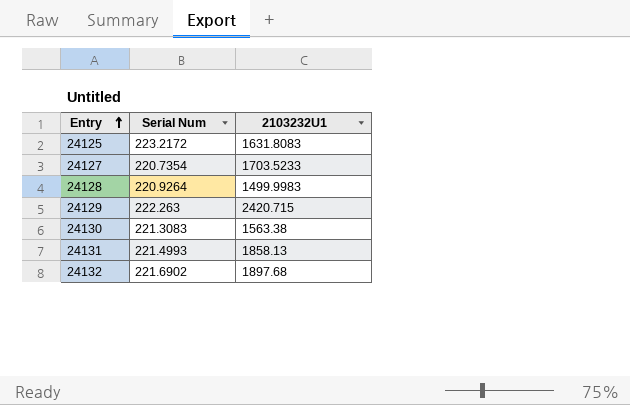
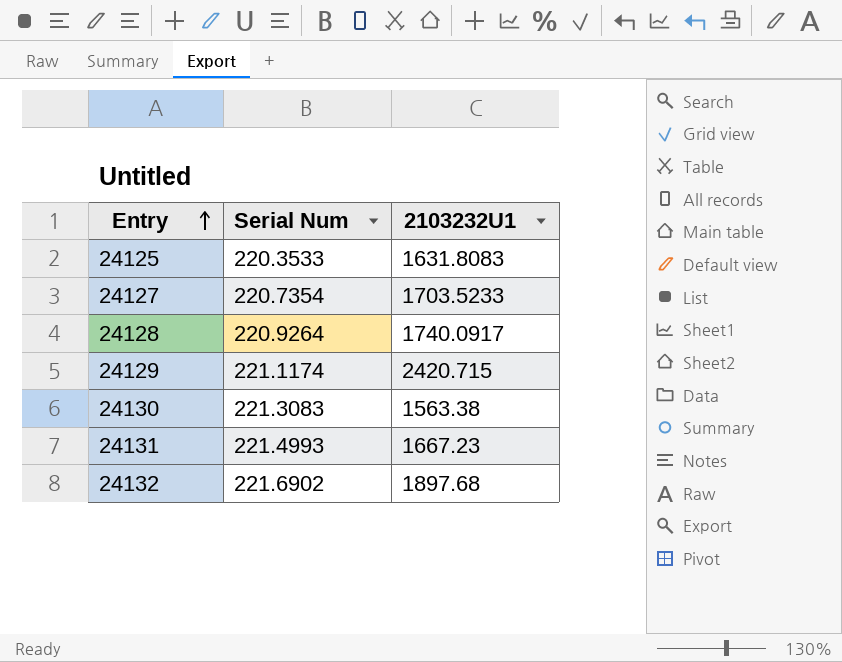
24125 | Serial Num: 223.2172 -> 220.3533
24128 | 2103232U1: 1499.9983 -> 1740.0917
24129 | Serial Num: 222.263 -> 221.1174
24131 | 2103232U1: 1858.13 -> 1667.23

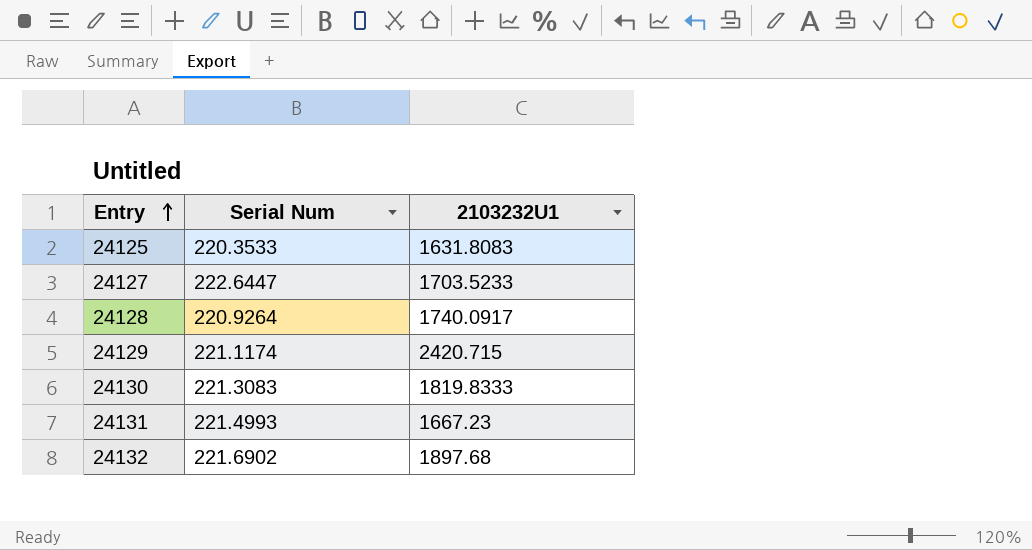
24127 | Serial Num: 220.7354 -> 222.6447
24130 | 2103232U1: 1563.38 -> 1819.8333

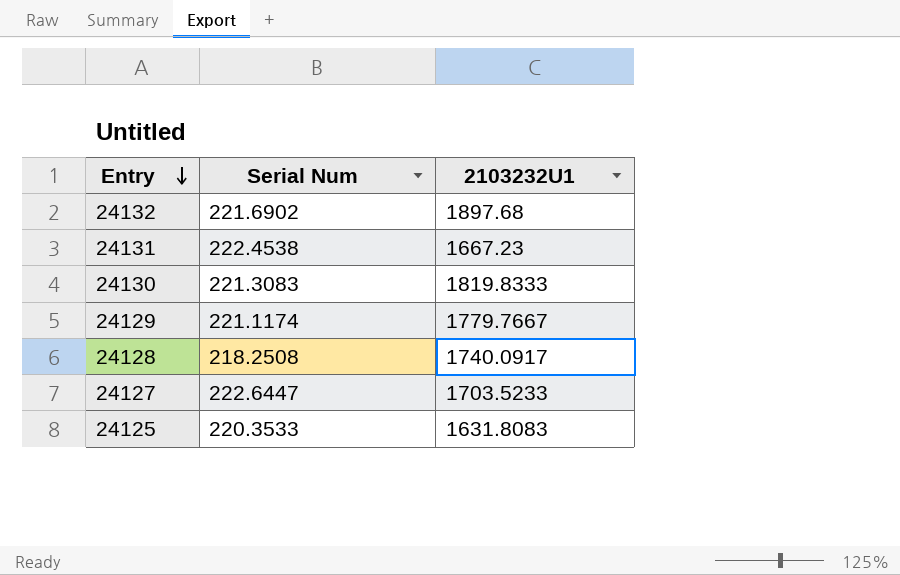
row order: Entry ascending -> Entry descending
24131 | Serial Num: 221.4993 -> 222.4538
24129 | 2103232U1: 2420.715 -> 1779.7667
24128 | Serial Num: 220.9264 -> 218.2508

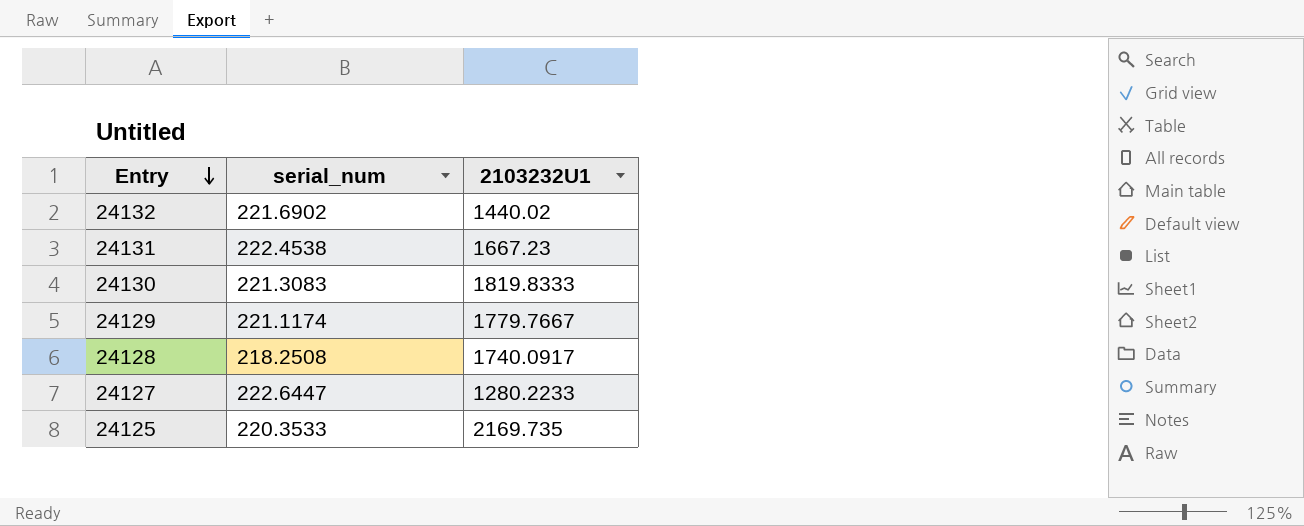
column name: Serial Num -> serial_num
24132 | 2103232U1: 1897.68 -> 1440.02
24127 | 2103232U1: 1703.5233 -> 1280.2233
24125 | 2103232U1: 1631.8083 -> 2169.735

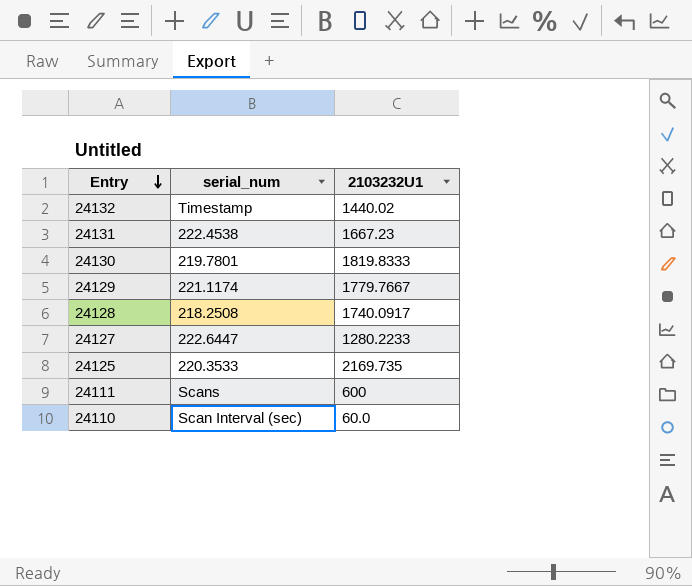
24132 | serial_num: 221.6902 -> Timestamp
24130 | serial_num: 221.3083 -> 219.7801
row 24111: none -> Scans | 600
row 24110: none -> Scan Interval (sec) | 60.0

